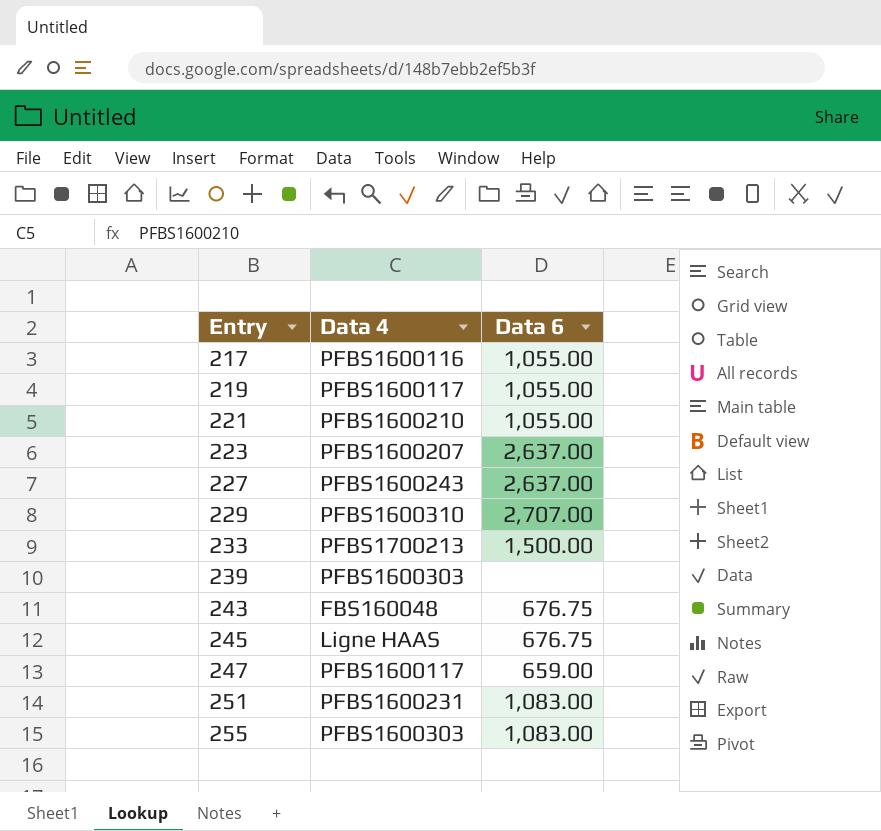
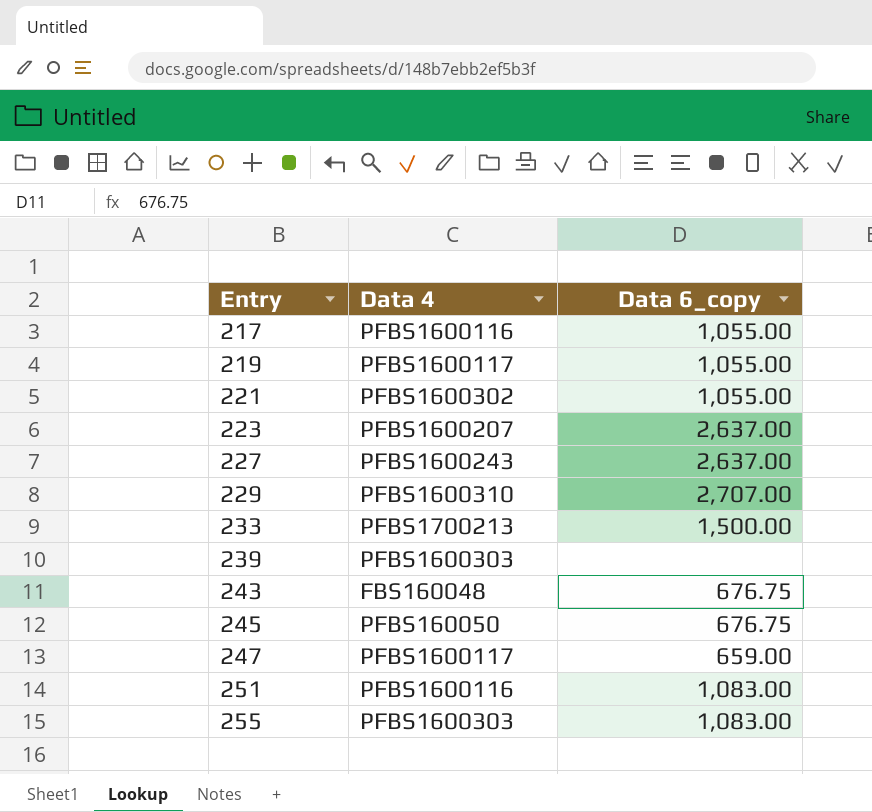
column name: Data 6 -> Data 6_copy
221 | Data 4: PFBS1600210 -> PFBS1600302
245 | Data 4: Ligne HAAS -> PFBS160050
251 | Data 4: PFBS1600231 -> PFBS1600116

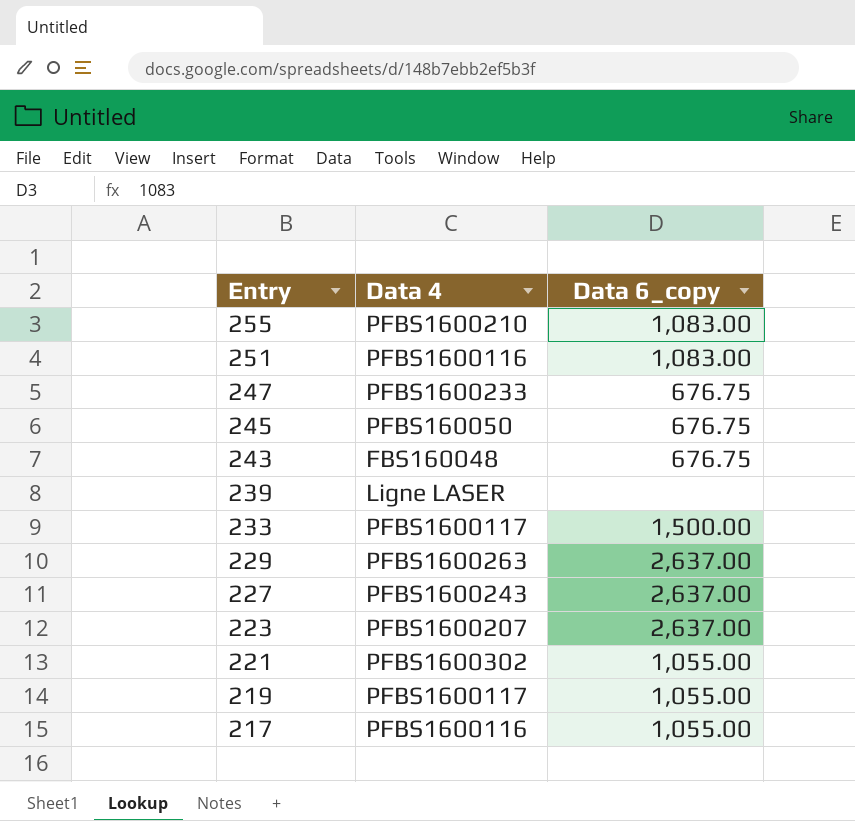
row order: Entry ascending -> Entry descending
255 | Data 4: PFBS1600303 -> PFBS1600210
247 | Data 4: PFBS1600117 -> PFBS1600233
247 | Data 6_copy: 659.00 -> 676.75
239 | Data 4: PFBS1600303 -> Ligne LASER
233 | Data 4: PFBS1700213 -> PFBS1600117
229 | Data 4: PFBS1600310 -> PFBS1600263
229 | Data 6_copy: 2,707.00 -> 2,637.00

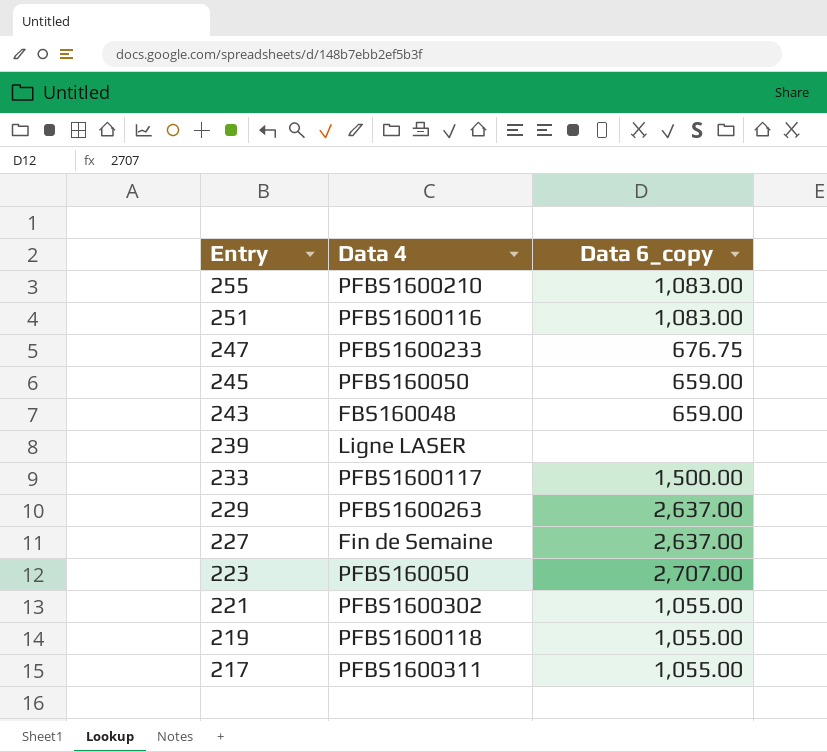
245 | Data 6_copy: 676.75 -> 659.00
243 | Data 6_copy: 676.75 -> 659.00
227 | Data 4: PFBS1600243 -> Fin de Semaine
223 | Data 4: PFBS1600207 -> PFBS160050
223 | Data 6_copy: 2,637.00 -> 2,707.00
219 | Data 4: PFBS1600117 -> PFBS1600118
217 | Data 4: PFBS1600116 -> PFBS1600311

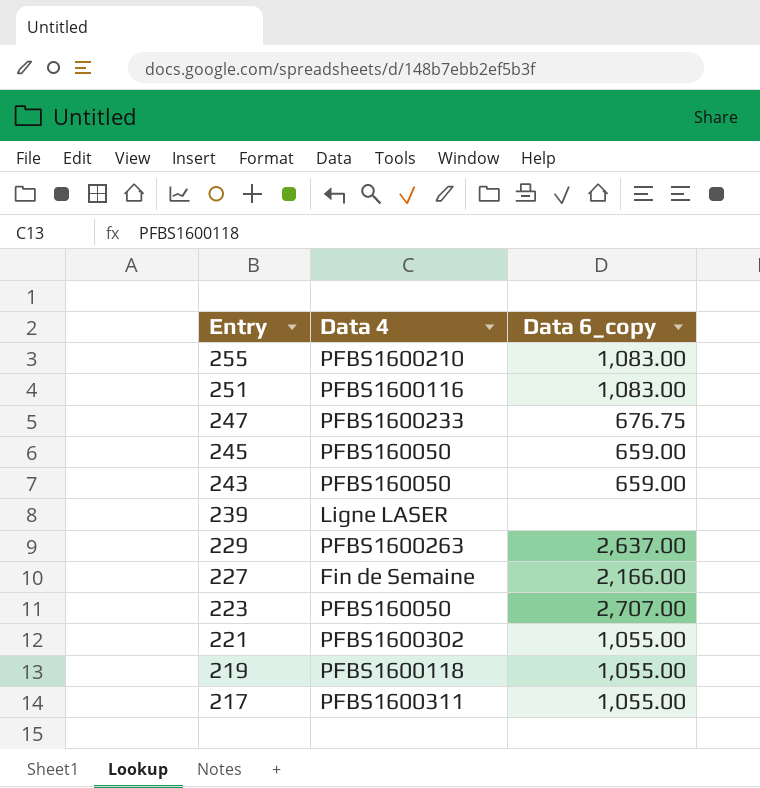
row 233: PFBS1600117 | 1,500.00 -> none
243 | Data 4: FBS160048 -> PFBS160050
227 | Data 6_copy: 2,637.00 -> 2,166.00

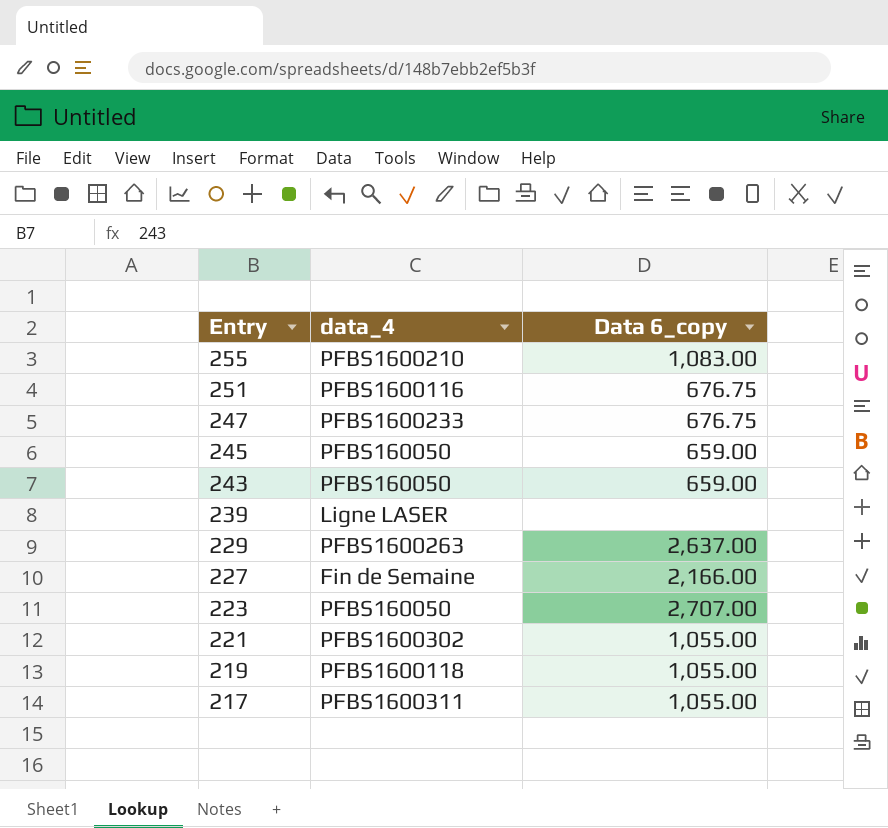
column name: Data 4 -> data_4
251 | Data 6_copy: 1,083.00 -> 676.75

